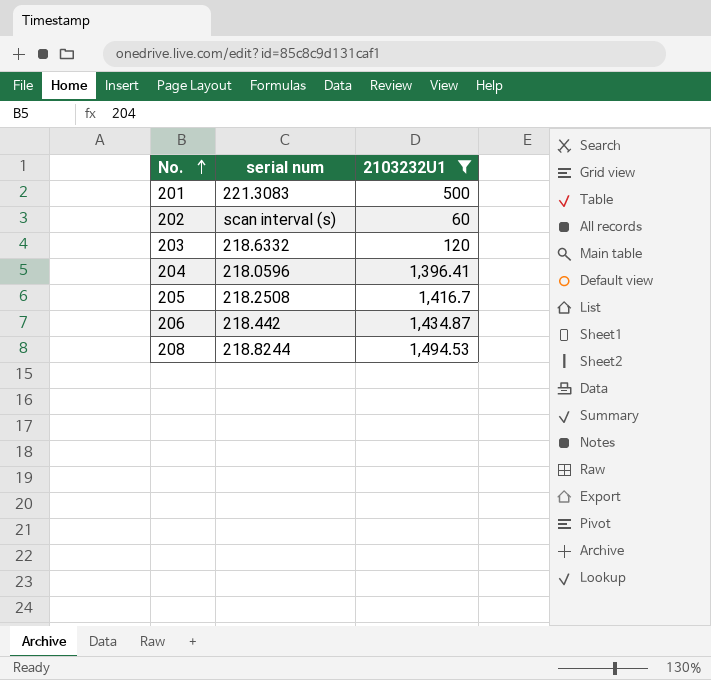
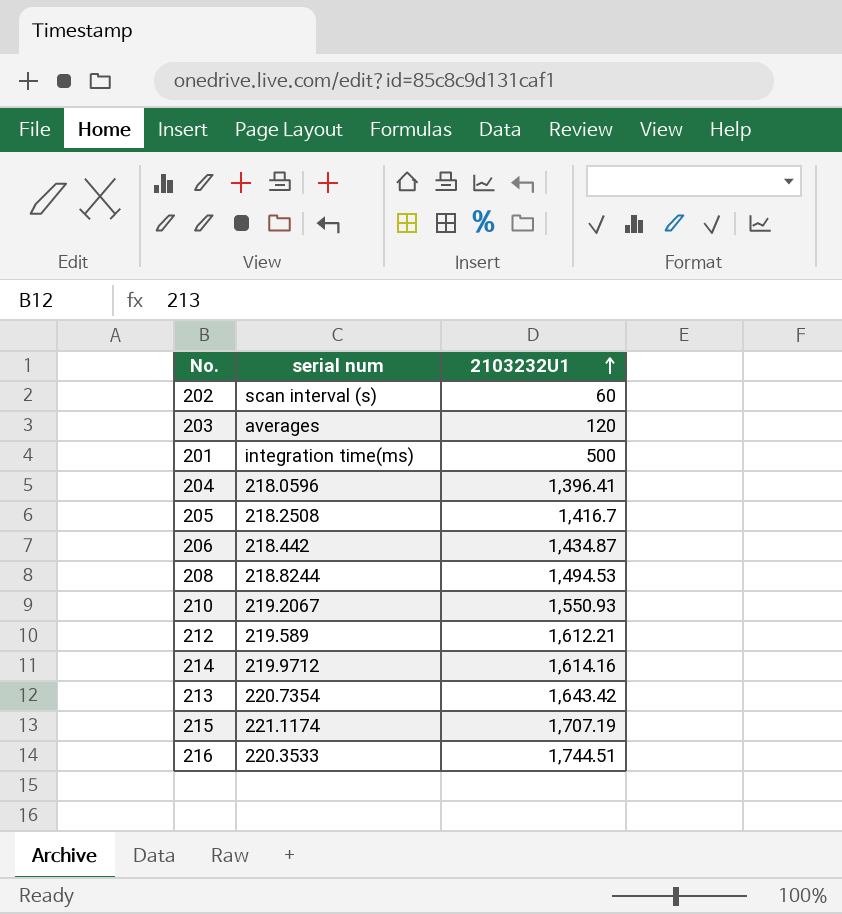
filter: 2103232U1 <= 1,494.53 -> none
row order: No. ascending -> 2103232U1 ascending
203 | serial num: 218.6332 -> averages
201 | serial num: 221.3083 -> integration time(ms)

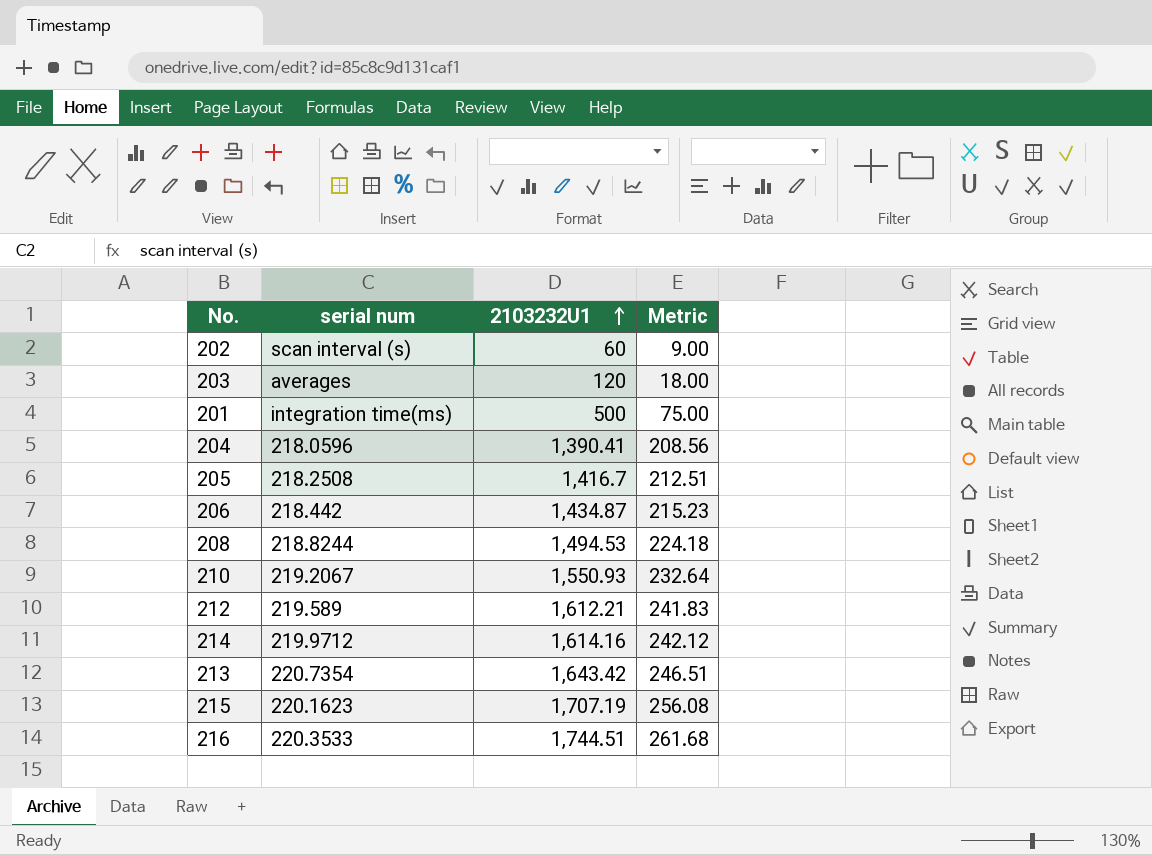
column Metric | formula: none -> [2103232U1] * 0.15
204 | 2103232U1: 1,396.41 -> 1,390.41
215 | serial num: 221.1174 -> 220.1623

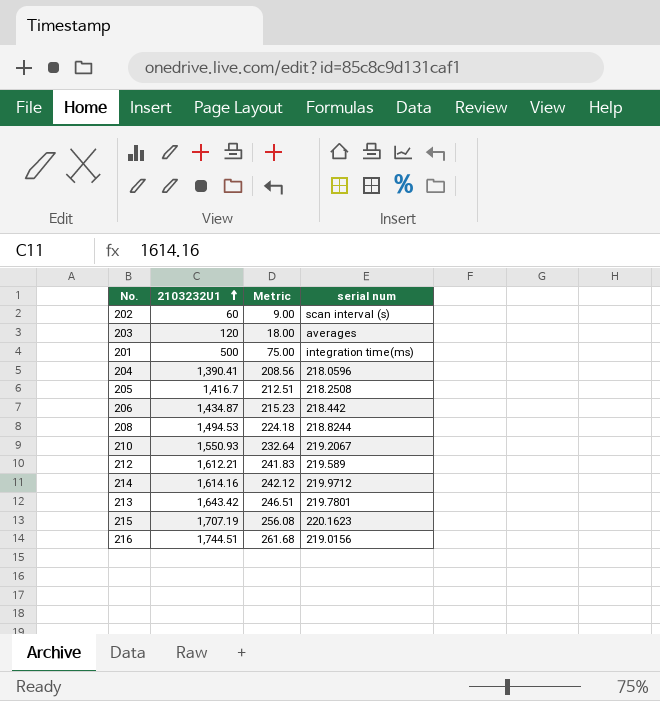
column serial num | position: 2 -> 4
213 | serial num: 220.7354 -> 219.7801
216 | serial num: 220.3533 -> 219.0156

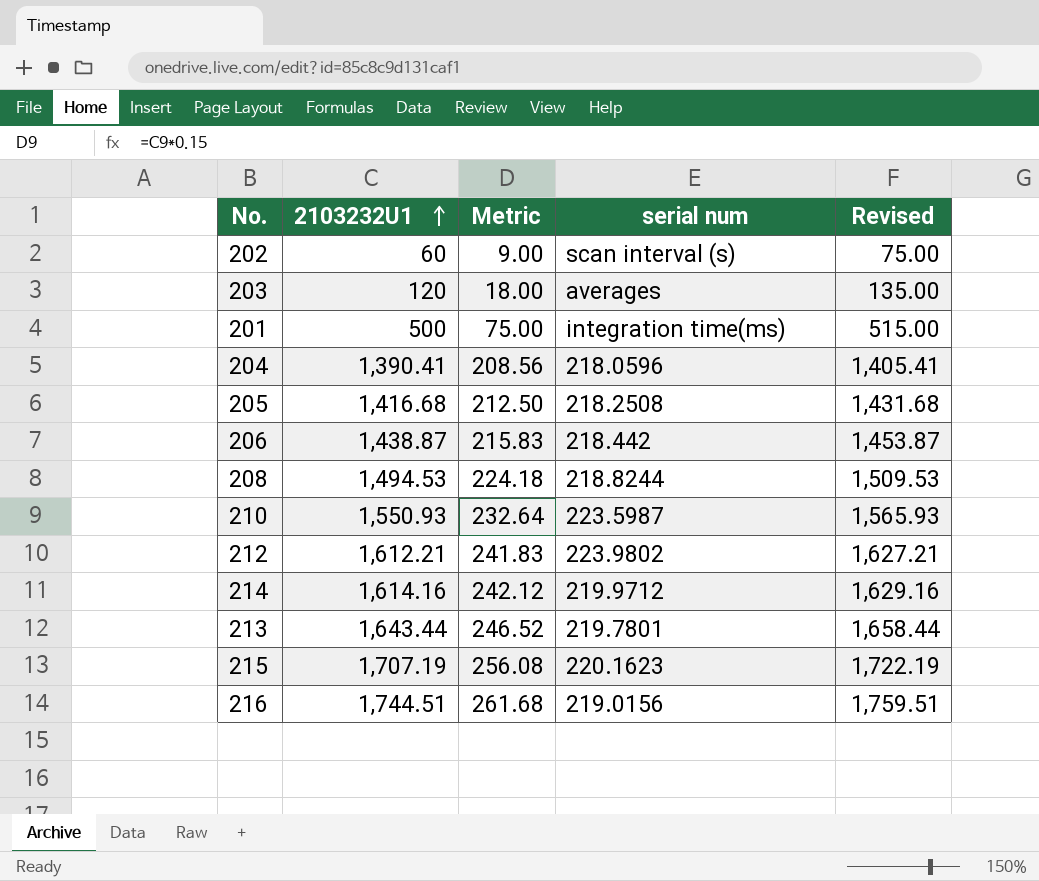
column Revised | formula: none -> [2103232U1] + 15
205 | 2103232U1: 1,416.7 -> 1,416.68
205 | Metric: 212.51 -> 212.50
206 | 2103232U1: 1,434.87 -> 1,438.87
206 | Metric: 215.23 -> 215.83
210 | serial num: 219.2067 -> 223.5987
212 | serial num: 219.589 -> 223.9802
213 | 2103232U1: 1,643.42 -> 1,643.44
213 | Metric: 246.51 -> 246.52

